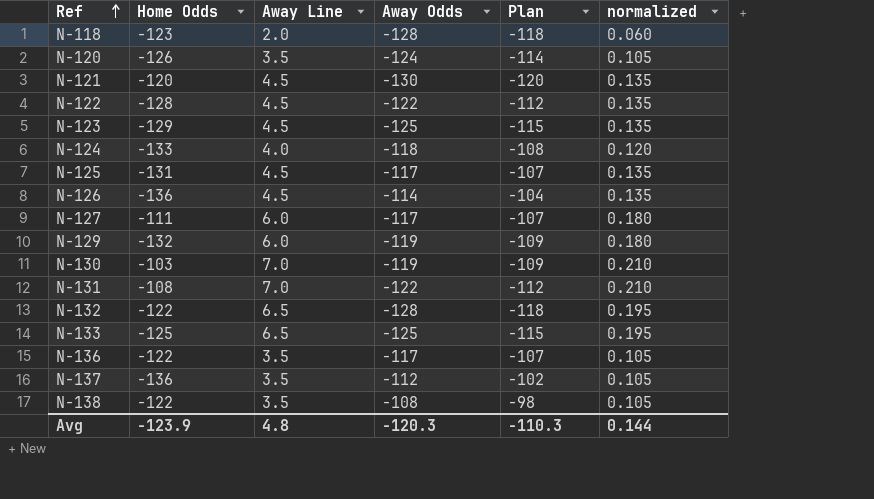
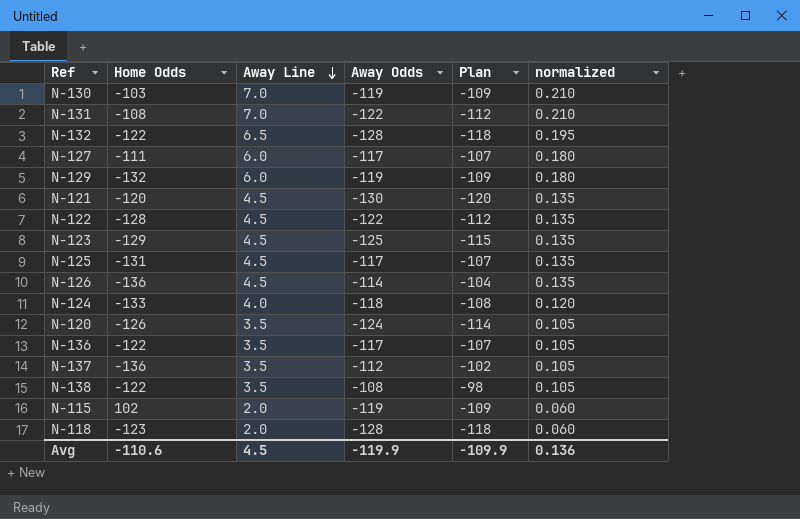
row order: Ref ascending -> Away Line descending
row N-133: -125 | 6.5 | -125 | -115 | 0.195 -> none
row N-115: none -> 102 | 2.0 | -119 | -109 | 0.060
Avg | Home Odds: -123.9 -> -110.6
Avg | Away Line: 4.8 -> 4.5
Avg | Away Odds: -120.3 -> -119.9
Avg | Plan: -110.3 -> -109.9
Avg | normalized: 0.144 -> 0.136

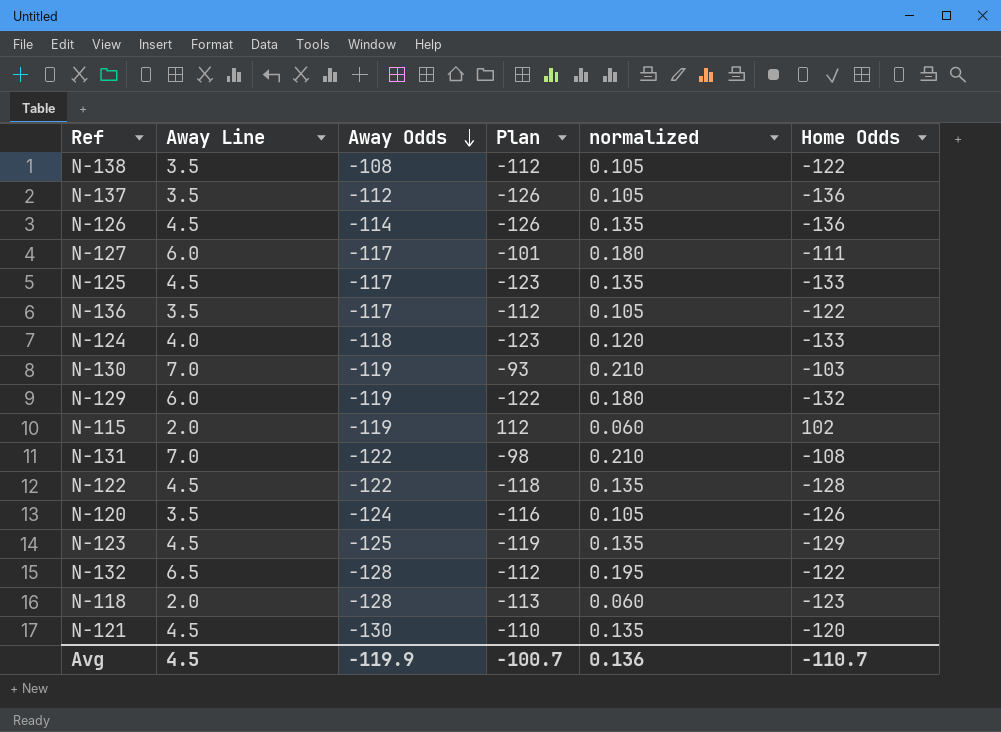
row order: Away Line descending -> Away Odds descending
column Plan | formula: [Away Odds] + 10 -> [Home Odds] + 10
column Home Odds | position: 2 -> 6
N-125 | Home Odds: -131 -> -133
Avg | Plan: -109.9 -> -100.7
Avg | Home Odds: -110.6 -> -110.7

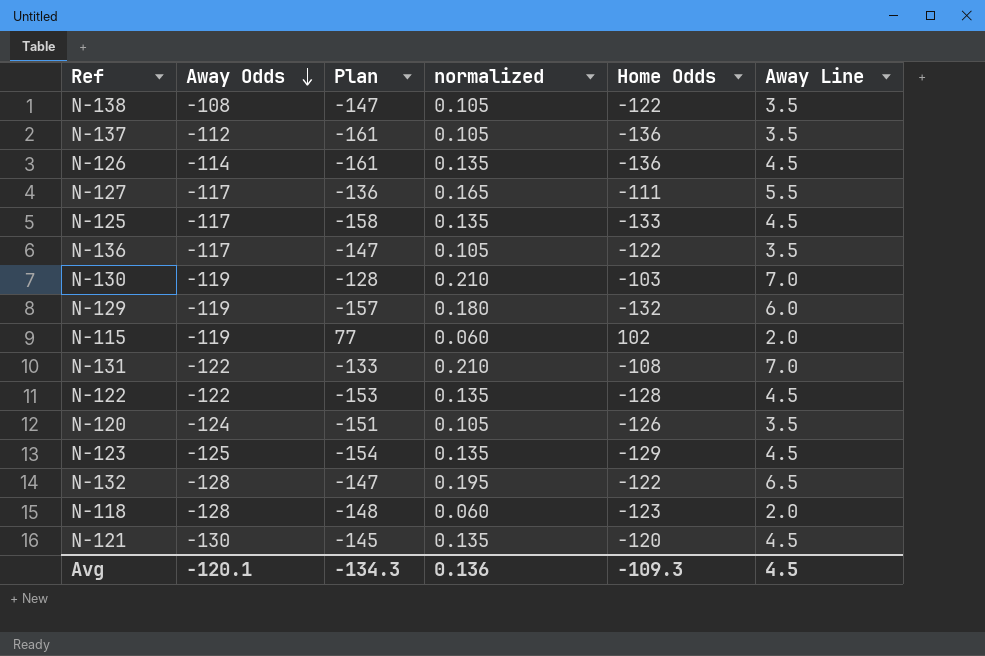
column Plan | formula: [Home Odds] + 10 -> [Home Odds] - 25
column Away Line | position: 2 -> 6
row N-124: 4.0 | -118 | -123 | 0.120 | -133 -> none
N-127 | normalized: 0.180 -> 0.165
N-127 | Away Line: 6.0 -> 5.5
Avg | Away Odds: -119.9 -> -120.1
Avg | Plan: -100.7 -> -134.3
Avg | Home Odds: -110.7 -> -109.3

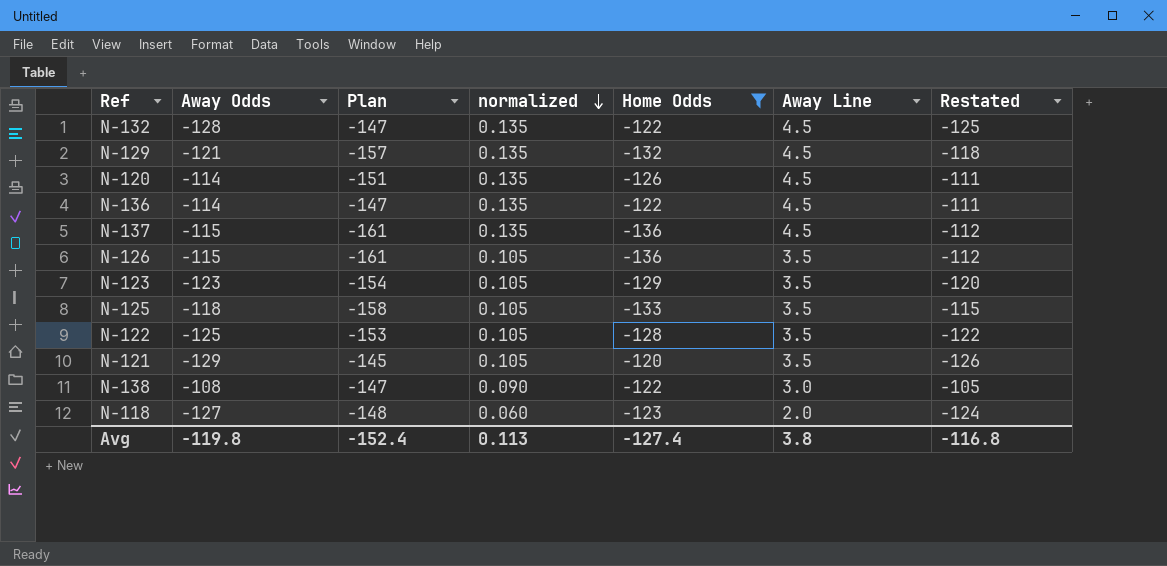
filter: none -> Home Odds <= -120
row order: Away Odds descending -> normalized descending
column Restated | formula: none -> [Away Odds] + 3
N-132 | normalized: 0.195 -> 0.135
N-132 | Away Line: 6.5 -> 4.5
N-129 | Away Odds: -119 -> -121
N-129 | normalized: 0.180 -> 0.135
N-129 | Away Line: 6.0 -> 4.5
N-120 | Away Odds: -124 -> -114
N-120 | normalized: 0.105 -> 0.135
N-120 | Away Line: 3.5 -> 4.5
N-136 | Away Odds: -117 -> -114
N-136 | normalized: 0.105 -> 0.135
N-136 | Away Line: 3.5 -> 4.5
N-137 | Away Odds: -112 -> -115
N-137 | normalized: 0.105 -> 0.135
N-137 | Away Line: 3.5 -> 4.5
N-126 | Away Odds: -114 -> -115
N-126 | normalized: 0.135 -> 0.105
N-126 | Away Line: 4.5 -> 3.5
N-123 | Away Odds: -125 -> -123
N-123 | normalized: 0.135 -> 0.105
N-123 | Away Line: 4.5 -> 3.5
N-125 | Away Odds: -117 -> -118
N-125 | normalized: 0.135 -> 0.105
N-125 | Away Line: 4.5 -> 3.5
N-122 | Away Odds: -122 -> -125
N-122 | normalized: 0.135 -> 0.105
N-122 | Away Line: 4.5 -> 3.5
N-121 | Away Odds: -130 -> -129
N-121 | normalized: 0.135 -> 0.105
N-121 | Away Line: 4.5 -> 3.5
N-138 | normalized: 0.105 -> 0.090
N-138 | Away Line: 3.5 -> 3.0
N-118 | Away Odds: -128 -> -127
Avg | Away Odds: -120.1 -> -119.8
Avg | Plan: -134.3 -> -152.4
Avg | normalized: 0.136 -> 0.113
Avg | Home Odds: -109.3 -> -127.4
Avg | Away Line: 4.5 -> 3.8

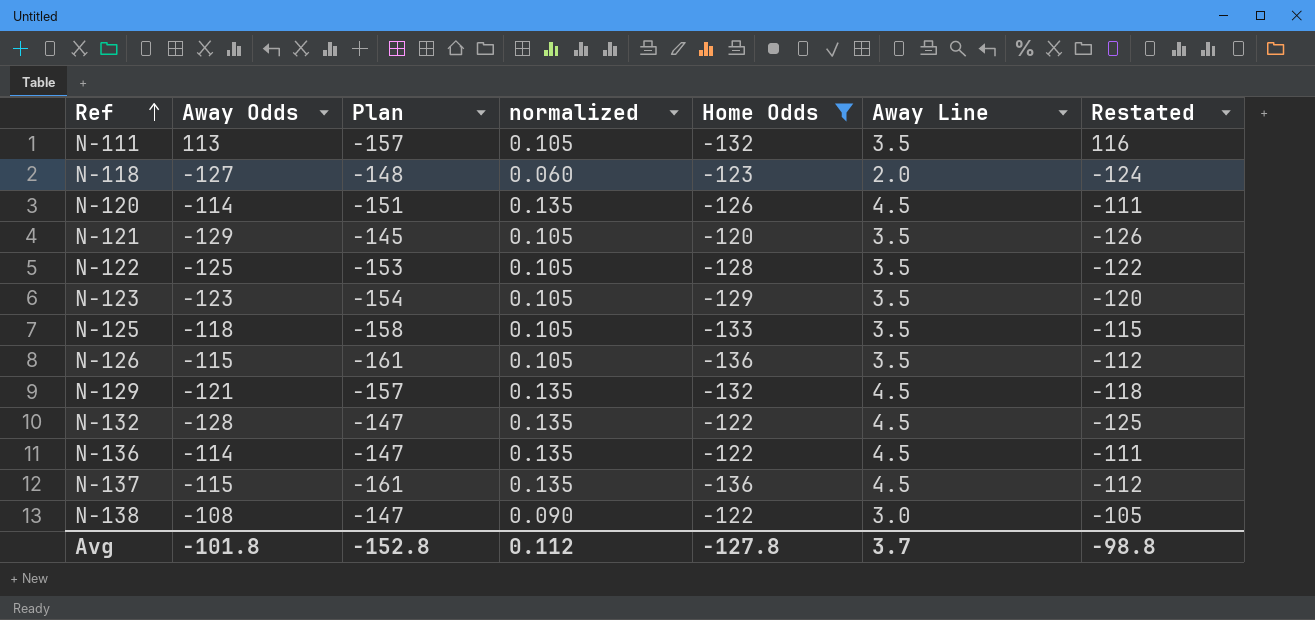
row order: normalized descending -> Ref ascending
row N-111: none -> 113 | -157 | 0.105 | -132 | 3.5 | 116
Avg | Away Odds: -119.8 -> -101.8
Avg | Plan: -152.4 -> -152.8
Avg | normalized: 0.113 -> 0.112
Avg | Home Odds: -127.4 -> -127.8
Avg | Away Line: 3.8 -> 3.7
Avg | Restated: -116.8 -> -98.8

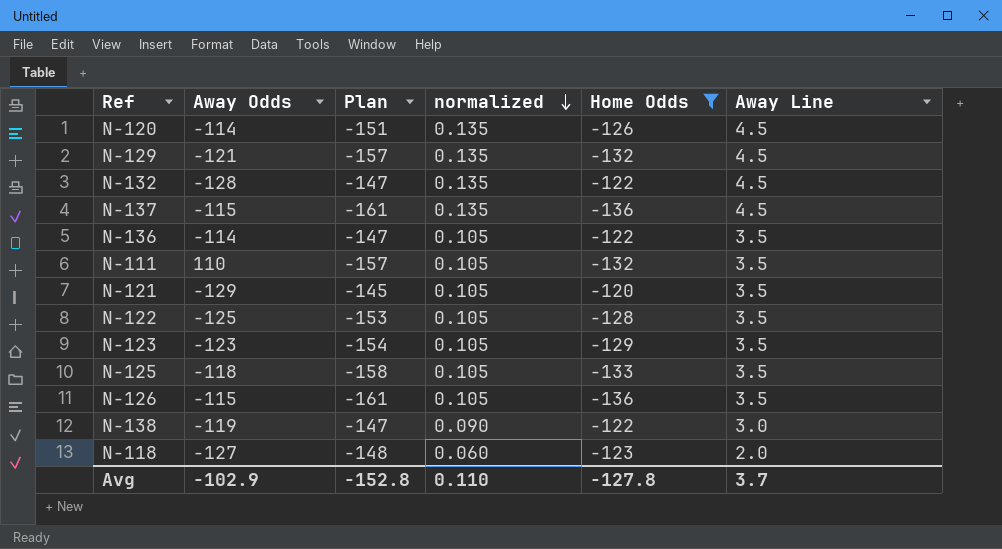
row order: Ref ascending -> normalized descending
column Restated | formula: [Away Odds] + 3 -> none
N-136 | normalized: 0.135 -> 0.105
N-136 | Away Line: 4.5 -> 3.5
N-111 | Away Odds: 113 -> 110
N-138 | Away Odds: -108 -> -119
Avg | Away Odds: -101.8 -> -102.9
Avg | normalized: 0.112 -> 0.110

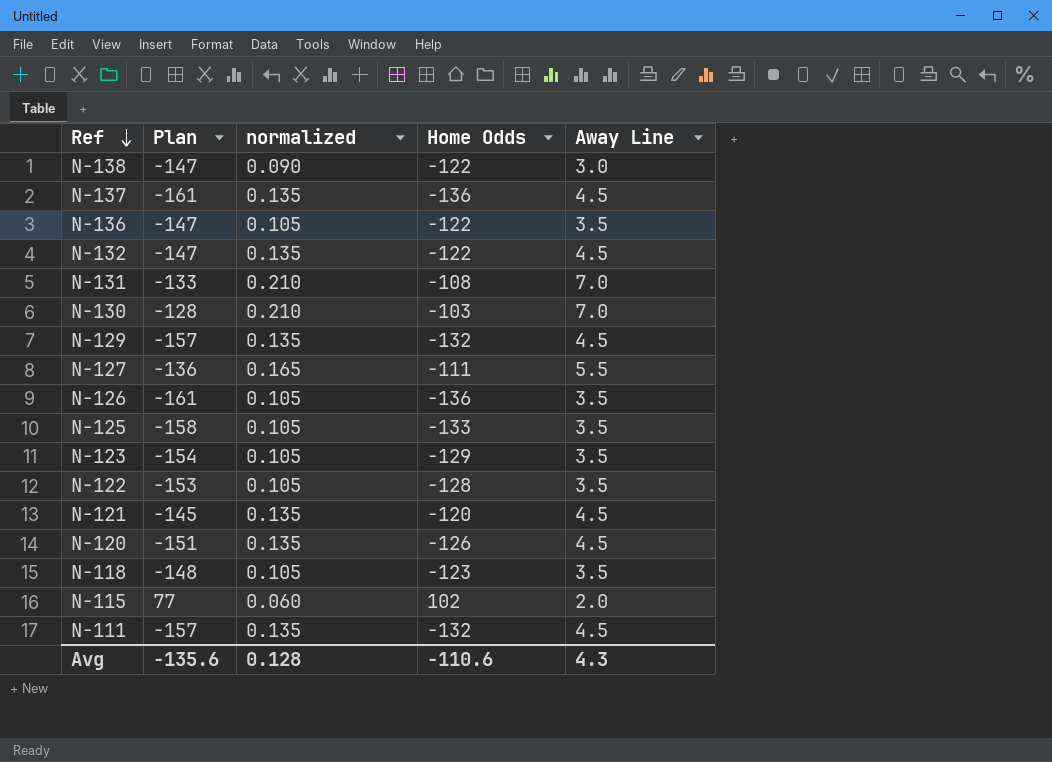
filter: Home Odds <= -120 -> none
row order: normalized descending -> Ref descending
column Away Odds | position: 2 -> none
N-121 | normalized: 0.105 -> 0.135
N-121 | Away Line: 3.5 -> 4.5
N-118 | normalized: 0.060 -> 0.105
N-118 | Away Line: 2.0 -> 3.5
N-111 | normalized: 0.105 -> 0.135
N-111 | Away Line: 3.5 -> 4.5
Avg | Plan: -152.8 -> -135.6
Avg | normalized: 0.110 -> 0.128
Avg | Home Odds: -127.8 -> -110.6
Avg | Away Line: 3.7 -> 4.3

